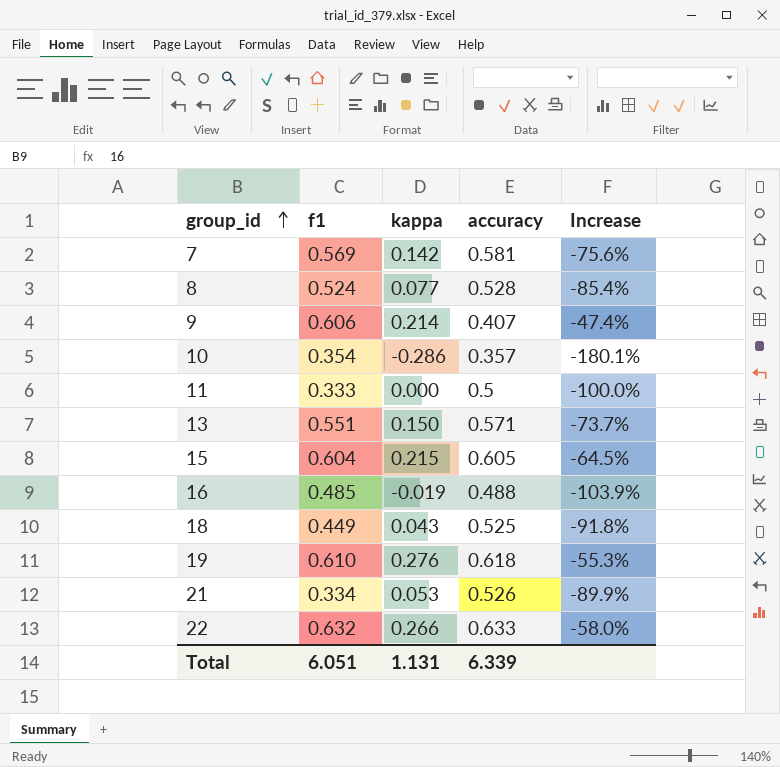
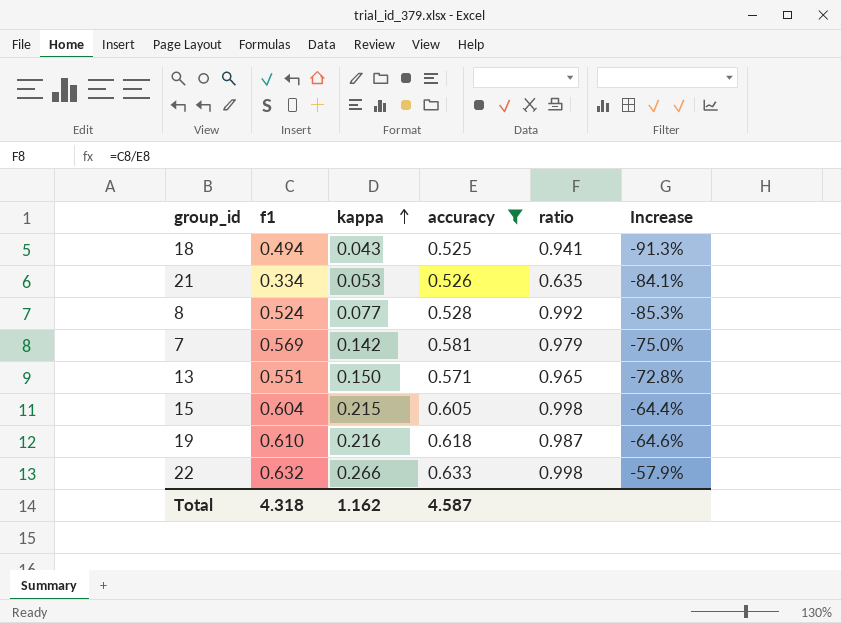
filter: none -> accuracy >= 0.525
row order: group_id ascending -> kappa ascending
column ratio | formula: none -> [f1] / [accuracy]
column Increase | formula: ([kappa] - [accuracy]) / [accuracy] -> ([kappa] - [f1]) / [f1]
18 | f1: 0.449 -> 0.494
19 | kappa: 0.276 -> 0.216
Total | f1: 6.051 -> 4.318
Total | kappa: 1.131 -> 1.162
Total | accuracy: 6.339 -> 4.587

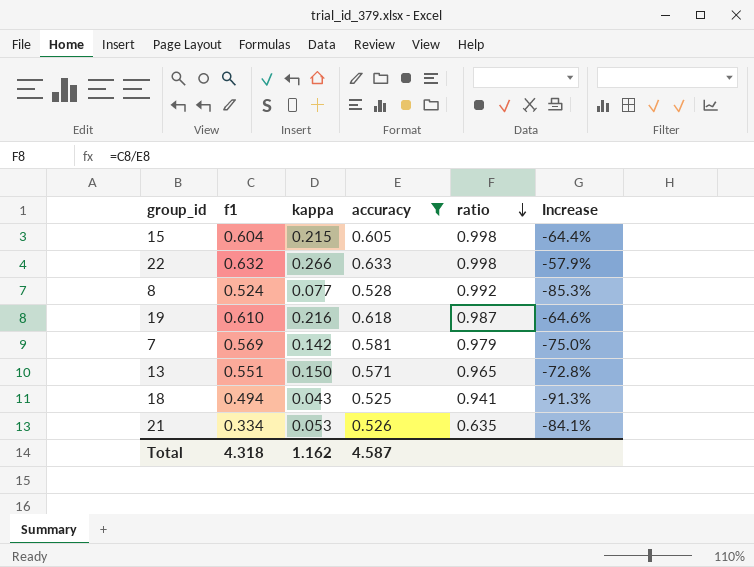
row order: kappa ascending -> ratio descending

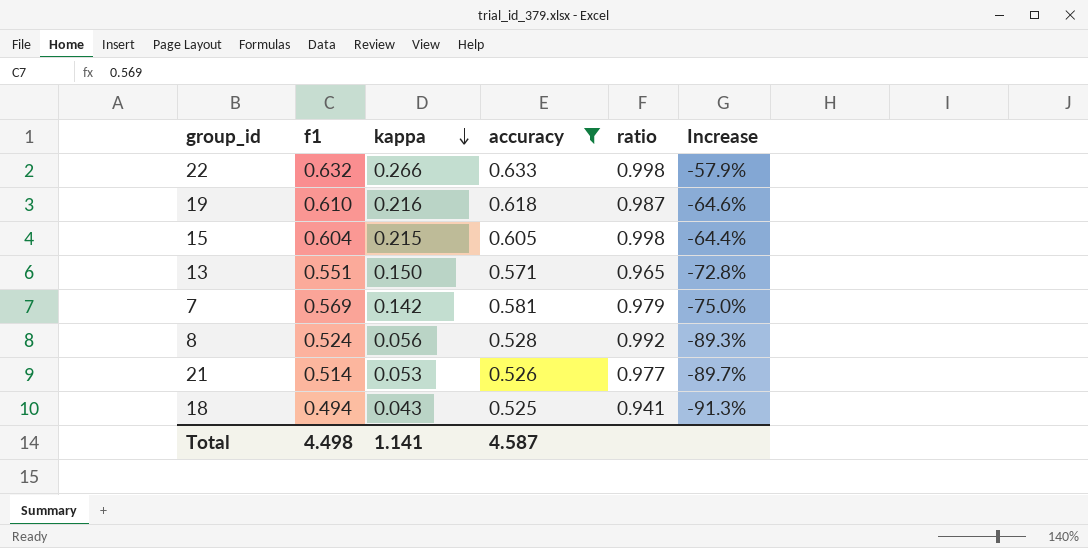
row order: ratio descending -> kappa descending
8 | kappa: 0.077 -> 0.056
8 | Increase: -85.3% -> -89.3%
21 | f1: 0.334 -> 0.514
21 | ratio: 0.635 -> 0.977
21 | Increase: -84.1% -> -89.7%
Total | f1: 4.318 -> 4.498
Total | kappa: 1.162 -> 1.141

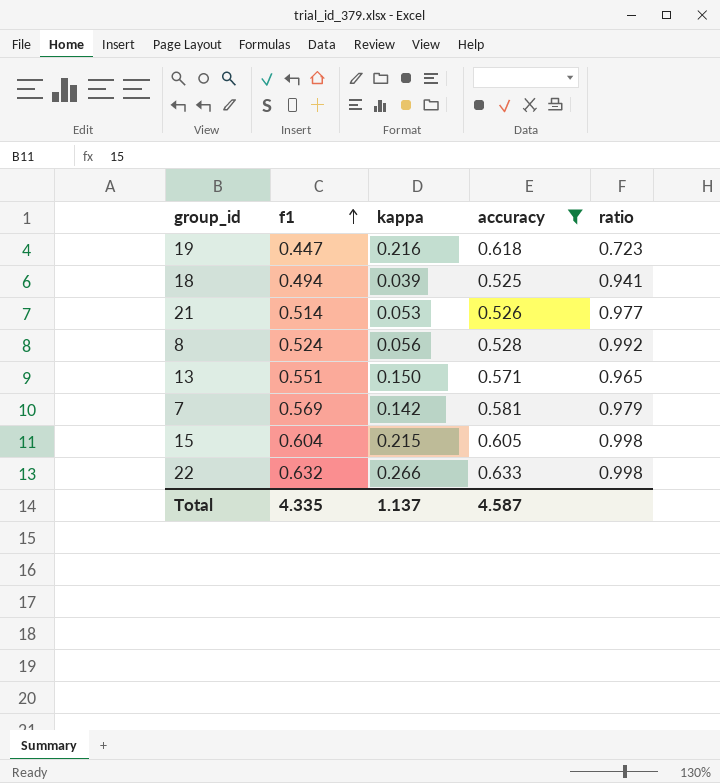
row order: kappa descending -> f1 ascending
column Increase | formula: ([kappa] - [f1]) / [f1] -> none
19 | f1: 0.610 -> 0.447
19 | ratio: 0.987 -> 0.723
18 | kappa: 0.043 -> 0.039
Total | f1: 4.498 -> 4.335
Total | kappa: 1.141 -> 1.137

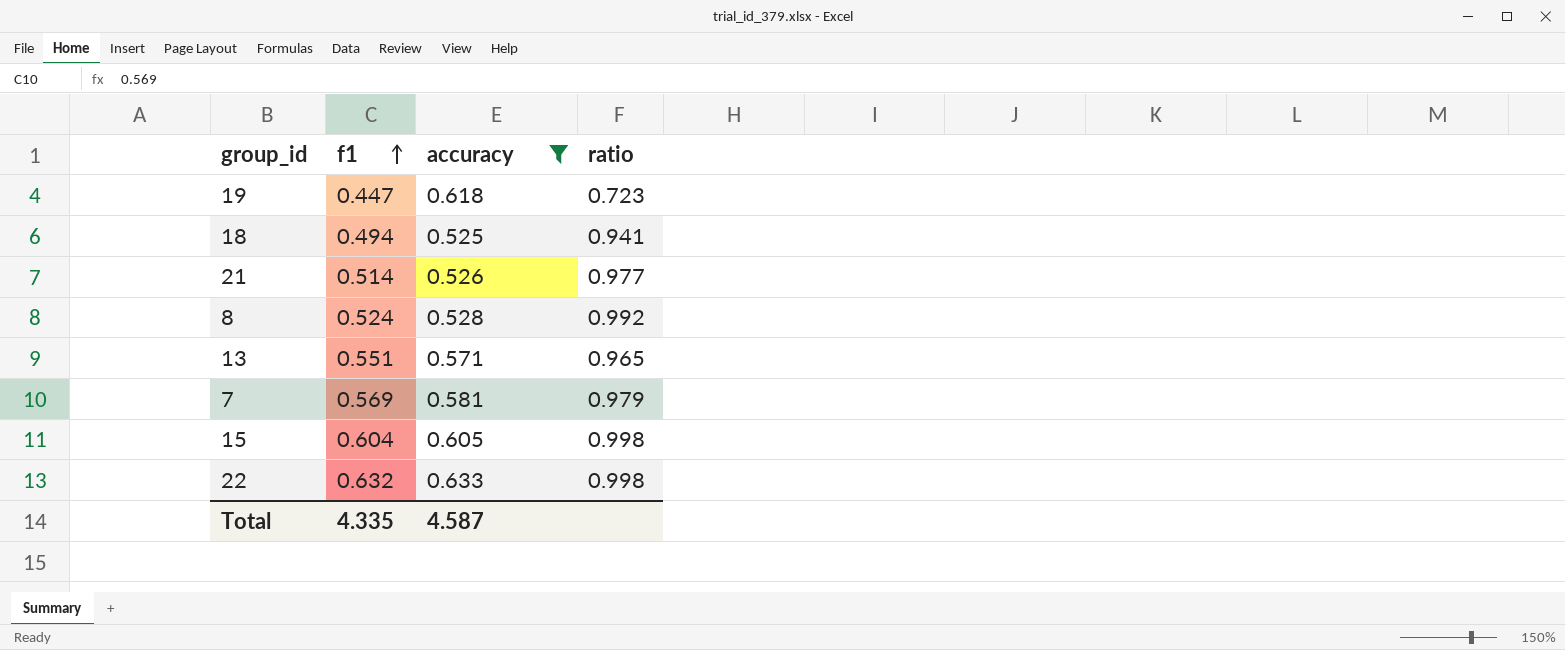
column kappa | position: 3 -> none

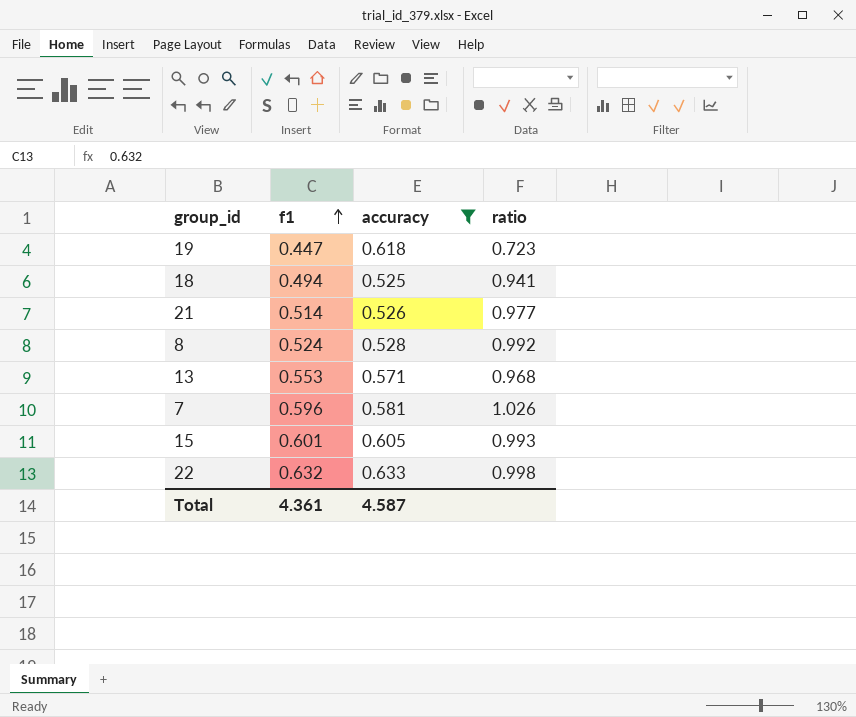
13 | f1: 0.551 -> 0.553
13 | ratio: 0.965 -> 0.968
7 | f1: 0.569 -> 0.596
7 | ratio: 0.979 -> 1.026
15 | f1: 0.604 -> 0.601
15 | ratio: 0.998 -> 0.993
Total | f1: 4.335 -> 4.361

